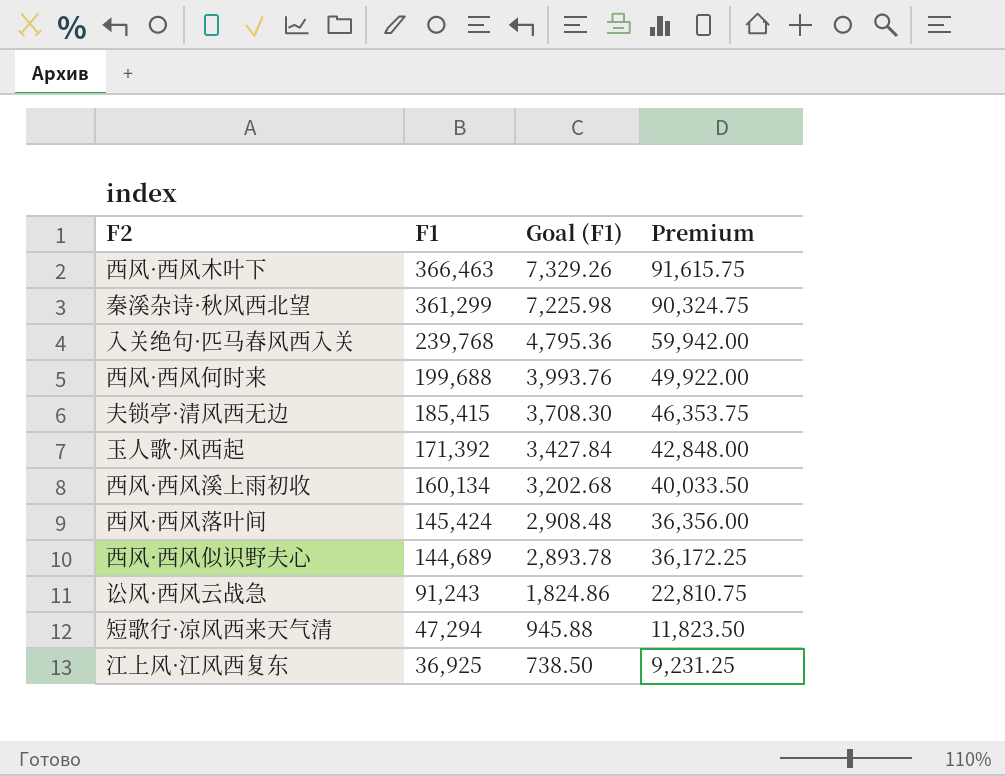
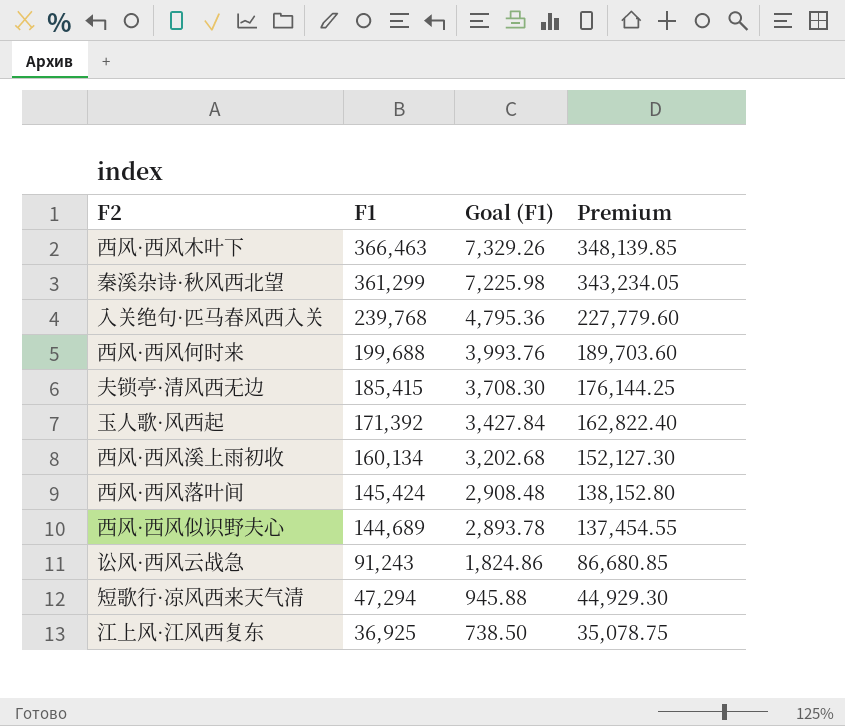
column Premium | formula: [F1] * 0.25 -> [F1] * 0.95

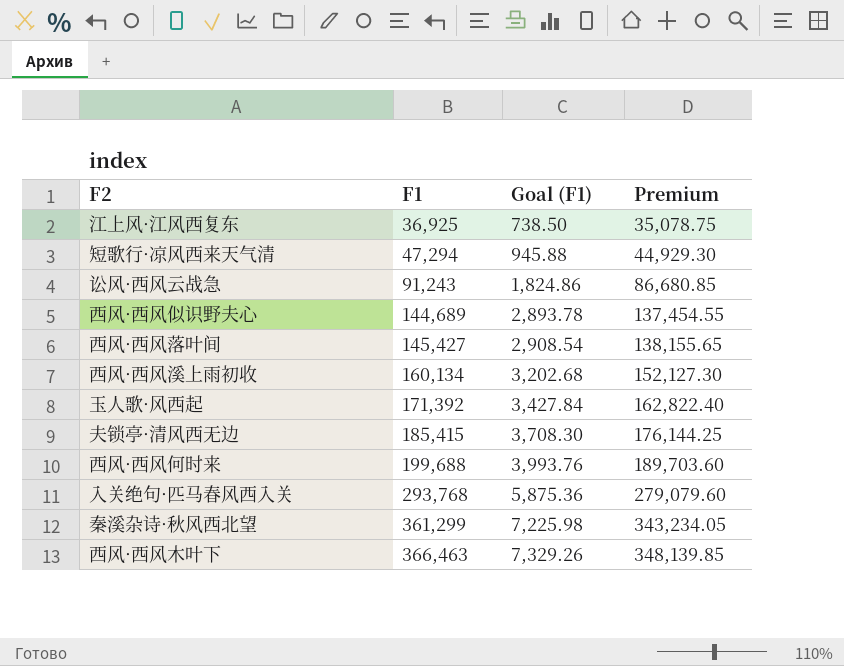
row order: F1 descending -> F1 ascending
西风·西风落叶间 | F1: 145,424 -> 145,427
西风·西风落叶间 | Goal (F1): 2,908.48 -> 2,908.54
西风·西风落叶间 | Premium: 138,152.80 -> 138,155.65
入关绝句·匹马春风西入关 | F1: 239,768 -> 293,768
入关绝句·匹马春风西入关 | Goal (F1): 4,795.36 -> 5,875.36
入关绝句·匹马春风西入关 | Premium: 227,779.60 -> 279,079.60

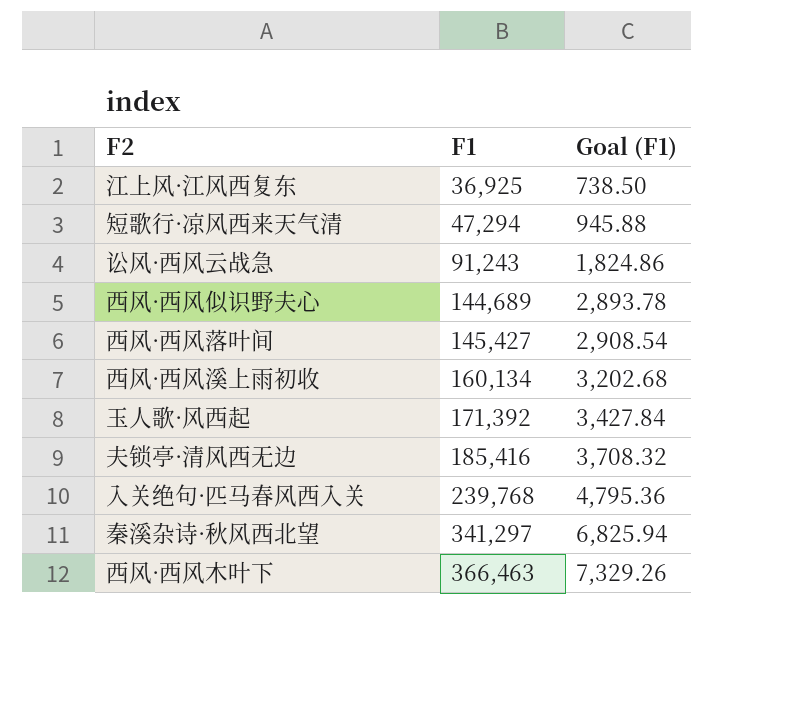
column Premium | formula: [F1] * 0.95 -> none
row 西风·西风何时来: 199,688 | 3,993.76 | 189,703.60 -> none
夫锁亭·清风西无边 | F1: 185,415 -> 185,416
夫锁亭·清风西无边 | Goal (F1): 3,708.30 -> 3,708.32
入关绝句·匹马春风西入关 | F1: 293,768 -> 239,768
入关绝句·匹马春风西入关 | Goal (F1): 5,875.36 -> 4,795.36
秦溪杂诗·秋风西北望 | F1: 361,299 -> 341,297
秦溪杂诗·秋风西北望 | Goal (F1): 7,225.98 -> 6,825.94

